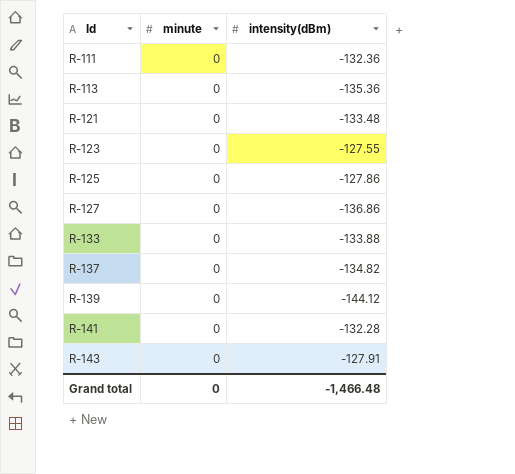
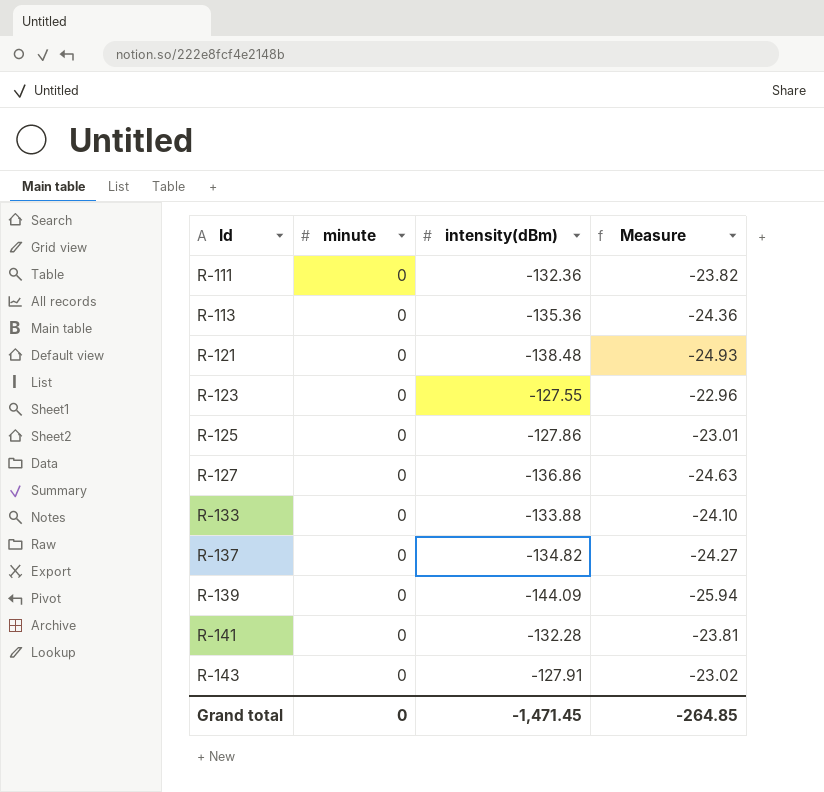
column Measure | formula: none -> [intensity(dBm)] * 0.18
R-121 | intensity(dBm): -133.48 -> -138.48
R-139 | intensity(dBm): -144.12 -> -144.09
Grand total | intensity(dBm): -1,466.48 -> -1,471.45

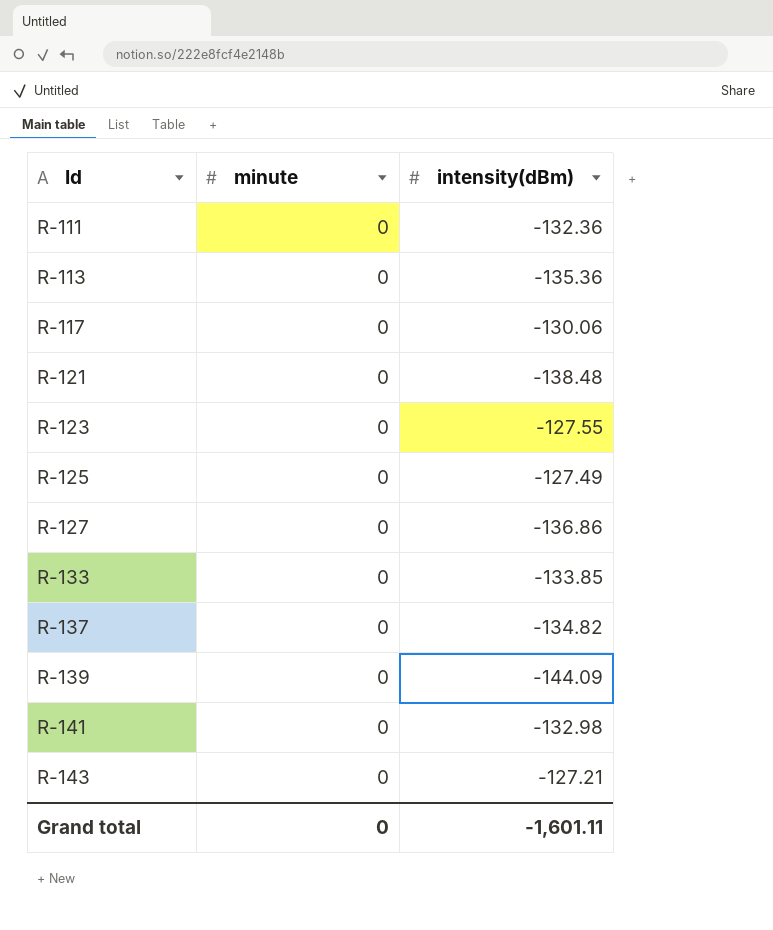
column Measure | formula: [intensity(dBm)] * 0.18 -> none
row R-117: none -> 0 | -130.06
R-125 | intensity(dBm): -127.86 -> -127.49
R-133 | intensity(dBm): -133.88 -> -133.85
R-141 | intensity(dBm): -132.28 -> -132.98
R-143 | intensity(dBm): -127.91 -> -127.21
Grand total | intensity(dBm): -1,471.45 -> -1,601.11

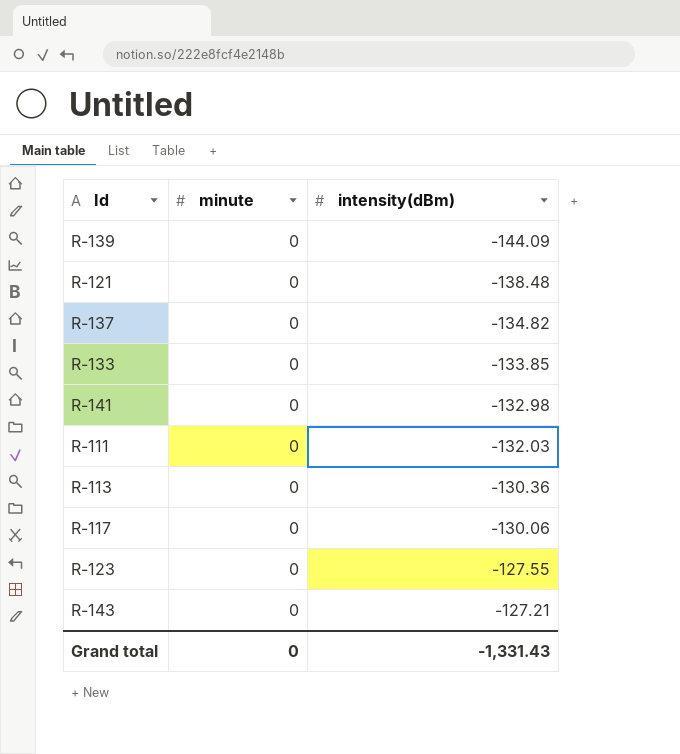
row order: Id ascending -> intensity(dBm) ascending
row R-125: 0 | -127.49 -> none
row R-127: 0 | -136.86 -> none
R-111 | intensity(dBm): -132.36 -> -132.03
R-113 | intensity(dBm): -135.36 -> -130.36
Grand total | intensity(dBm): -1,601.11 -> -1,331.43

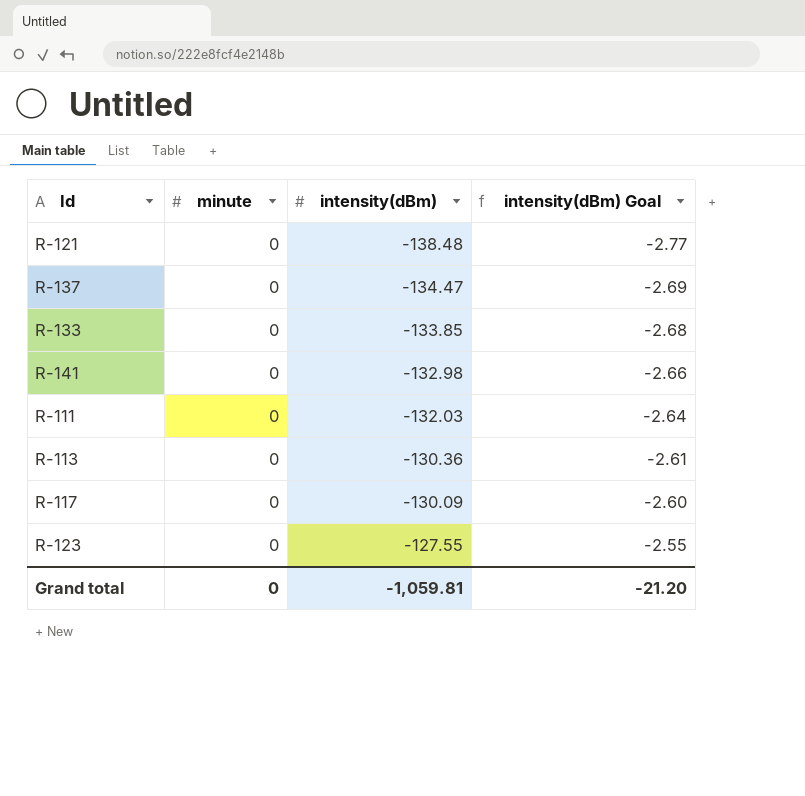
column intensity(dBm) Goal | formula: none -> [intensity(dBm)] * 0.02
row R-139: 0 | -144.09 -> none
row R-143: 0 | -127.21 -> none
R-137 | intensity(dBm): -134.82 -> -134.47
R-117 | intensity(dBm): -130.06 -> -130.09
Grand total | intensity(dBm): -1,331.43 -> -1,059.81

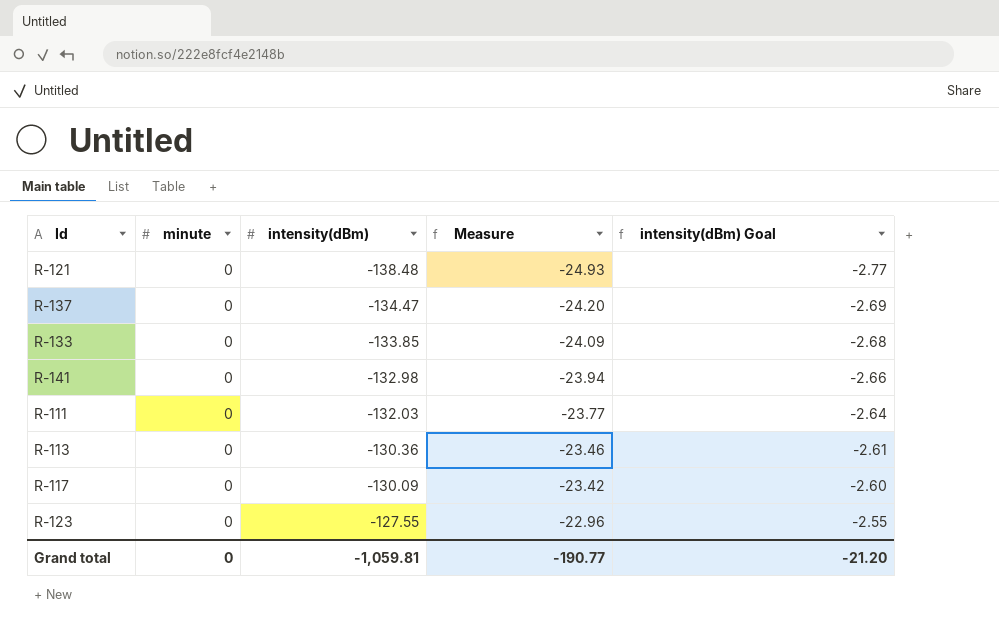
column Measure | formula: none -> [intensity(dBm)] * 0.18

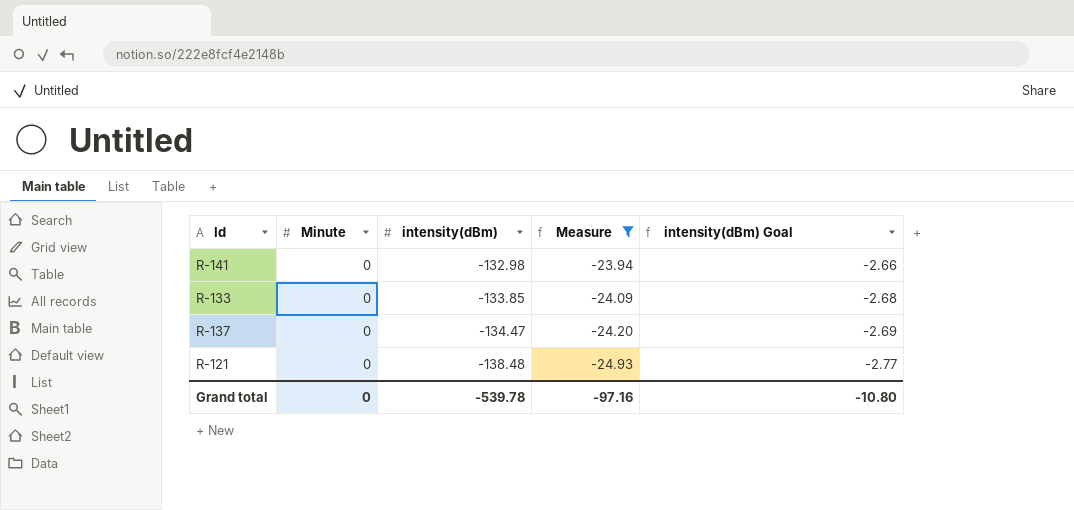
filter: none -> Measure <= -23.94
row order: intensity(dBm) ascending -> intensity(dBm) descending
column name: minute -> Minute
Grand total | intensity(dBm): -1,059.81 -> -539.78
Grand total | Measure: -190.77 -> -97.16
Grand total | intensity(dBm) Goal: -21.20 -> -10.80

